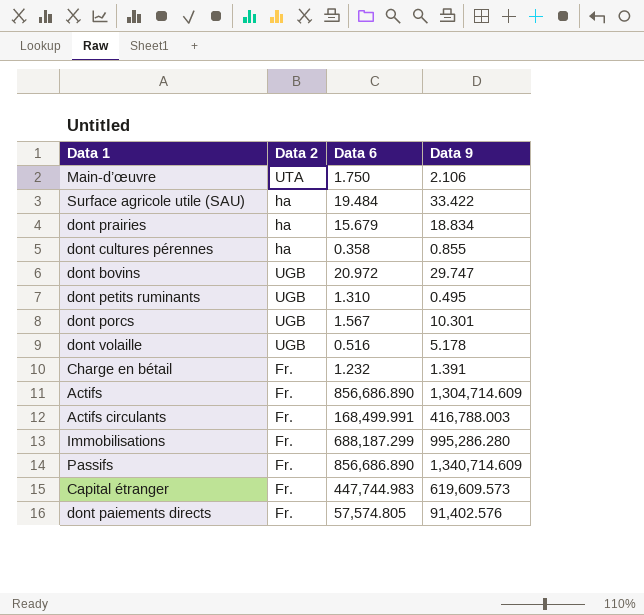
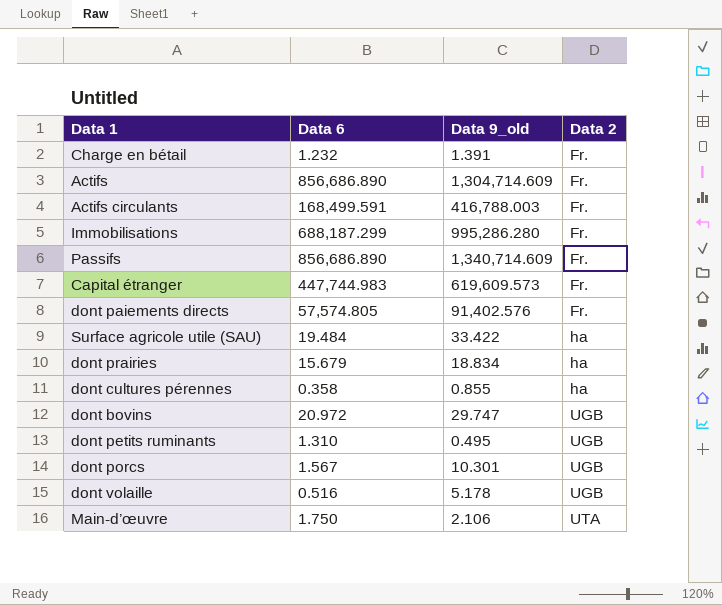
row order: none -> Data 2 ascending
column name: Data 9 -> Data 9_old
column Data 2 | position: 2 -> 4
Actifs circulants | Data 6: 168,499.991 -> 168,499.591

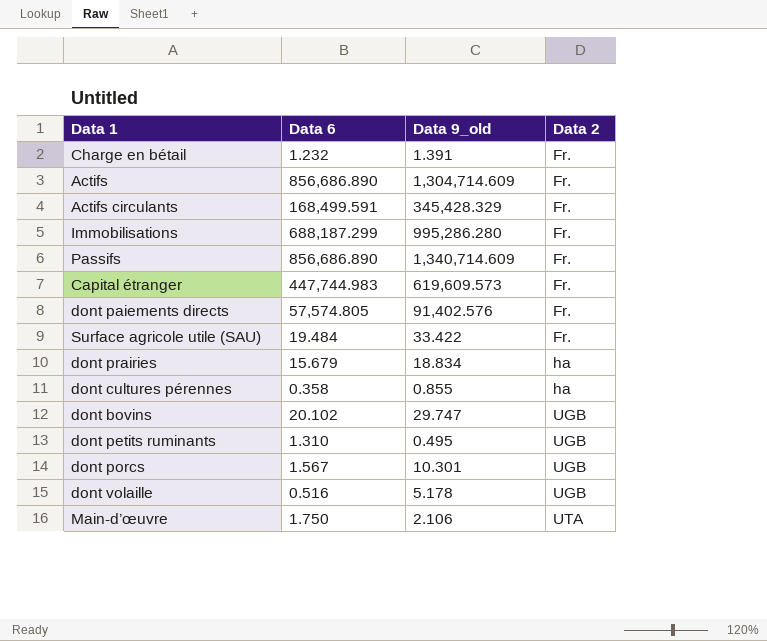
Actifs circulants | Data 9_old: 416,788.003 -> 345,428.329
Surface agricole utile (SAU) | Data 2: ha -> Fr.
dont bovins | Data 6: 20.972 -> 20.102

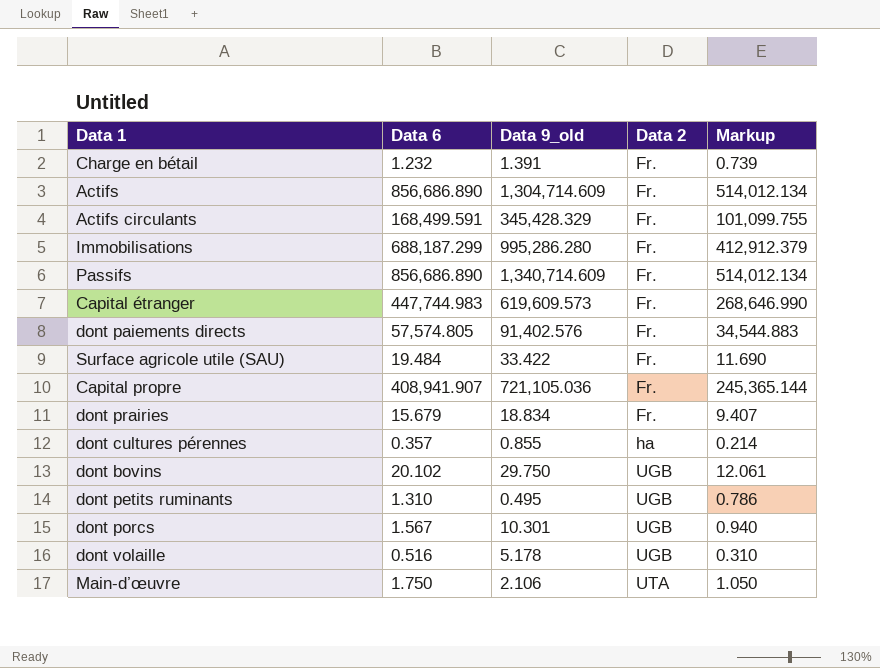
column Markup | formula: none -> [Data 6] * 0.6
row Capital propre: none -> 408,941.907 | 721,105.036 | Fr. | 245,365.144
dont prairies | Data 2: ha -> Fr.
dont cultures pérennes | Data 6: 0.358 -> 0.357
dont bovins | Data 9_old: 29.747 -> 29.750

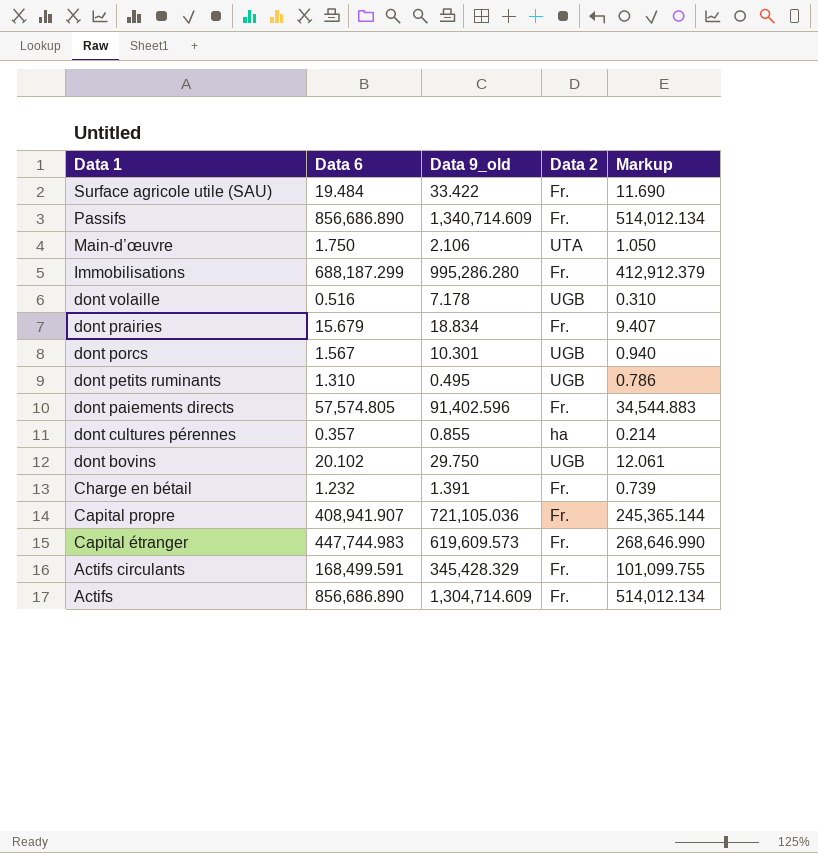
row order: Data 2 ascending -> Data 1 descending
dont volaille | Data 9_old: 5.178 -> 7.178
dont paiements directs | Data 9_old: 91,402.576 -> 91,402.596

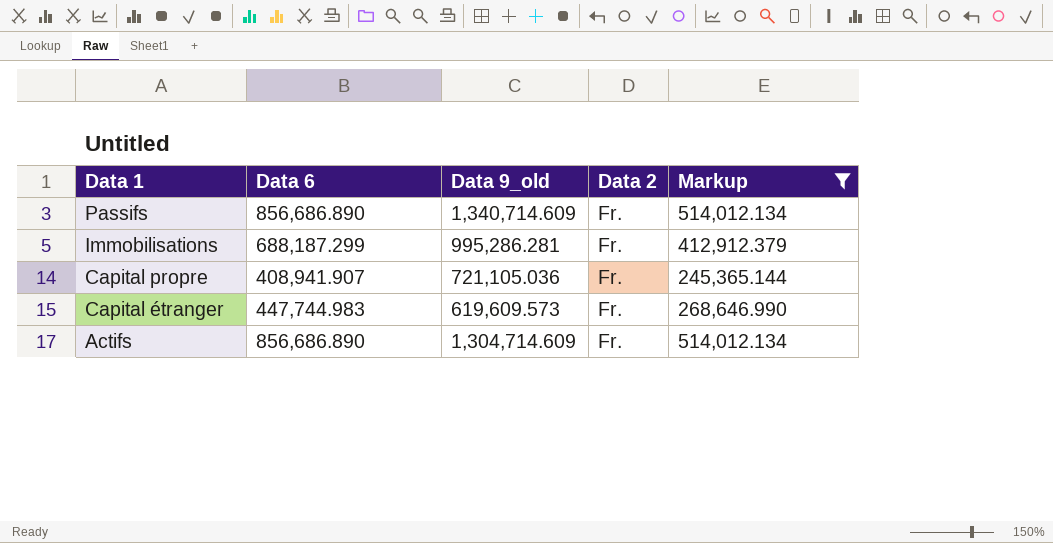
filter: none -> Markup >= 245,365.144
Immobilisations | Data 9_old: 995,286.280 -> 995,286.281

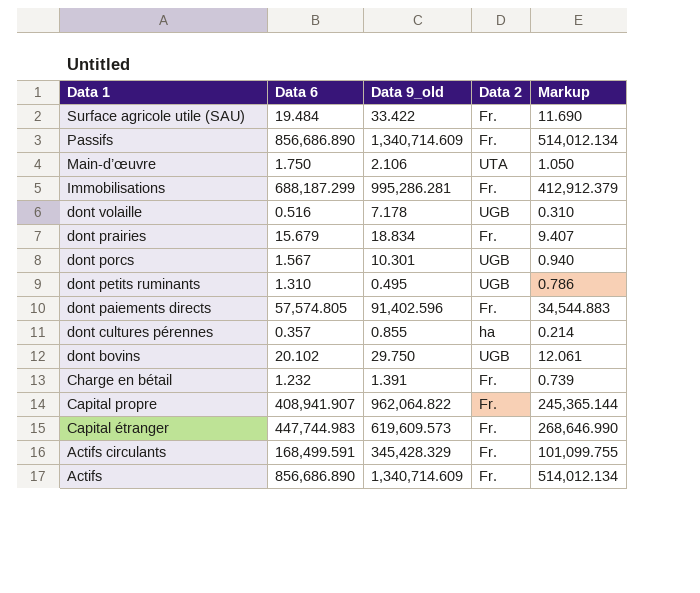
filter: Markup >= 245,365.144 -> none
Capital propre | Data 9_old: 721,105.036 -> 962,064.822
Actifs | Data 9_old: 1,304,714.609 -> 1,340,714.609

